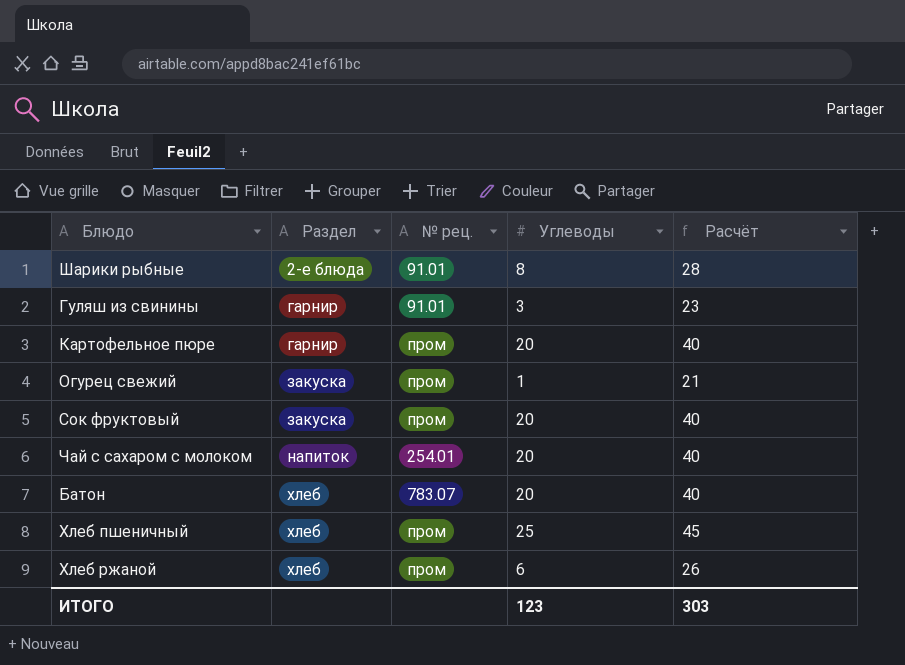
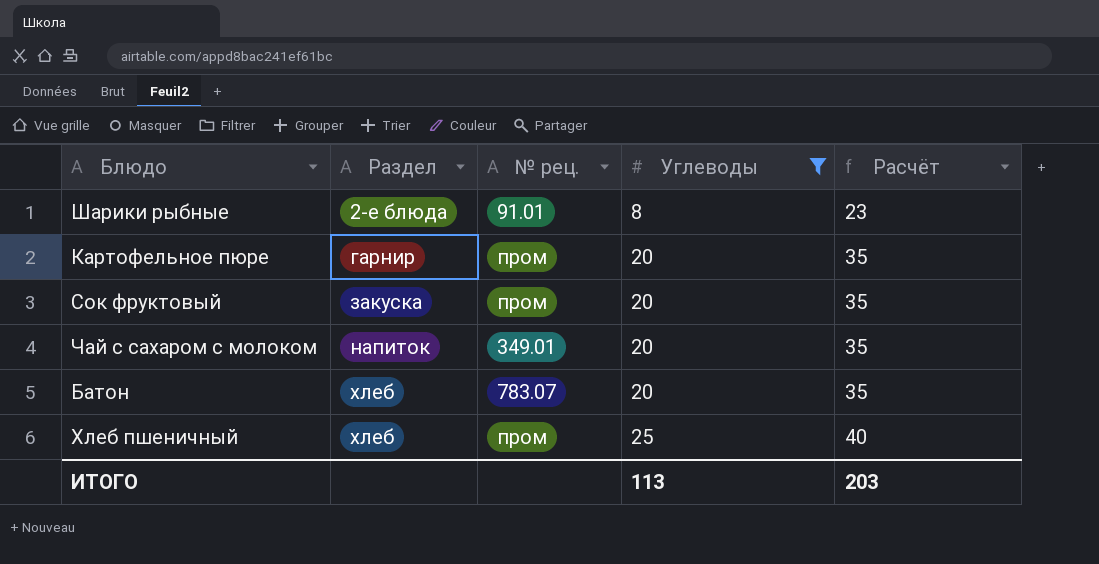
filter: none -> Углеводы >= 8
column Расчёт | formula: [Углеводы] + 20 -> [Углеводы] + 15
Чай с сахаром с молоком | № рец.: 254.01 -> 349.01
ИТОГО | Углеводы: 123 -> 113
ИТОГО | Расчёт: 303 -> 203

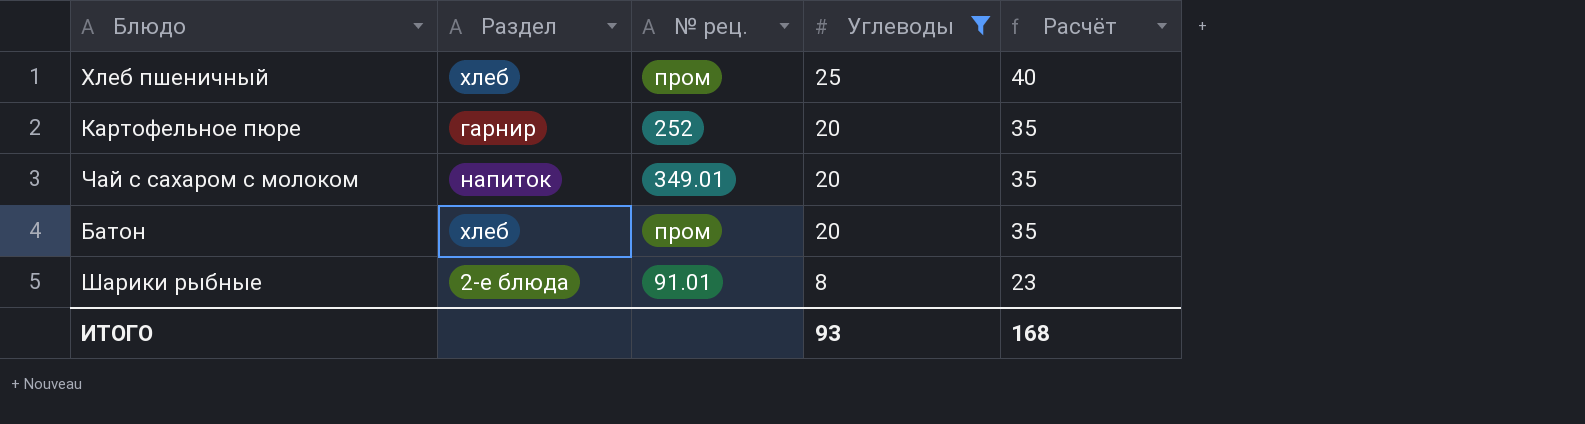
row order: Раздел ascending -> Углеводы descending
row Сок фруктовый: закуска | пром | 20 | 35 -> none
Картофельное пюре | № рец.: пром -> 252
Батон | № рец.: 783.07 -> пром
ИТОГО | Углеводы: 113 -> 93
ИТОГО | Расчёт: 203 -> 168

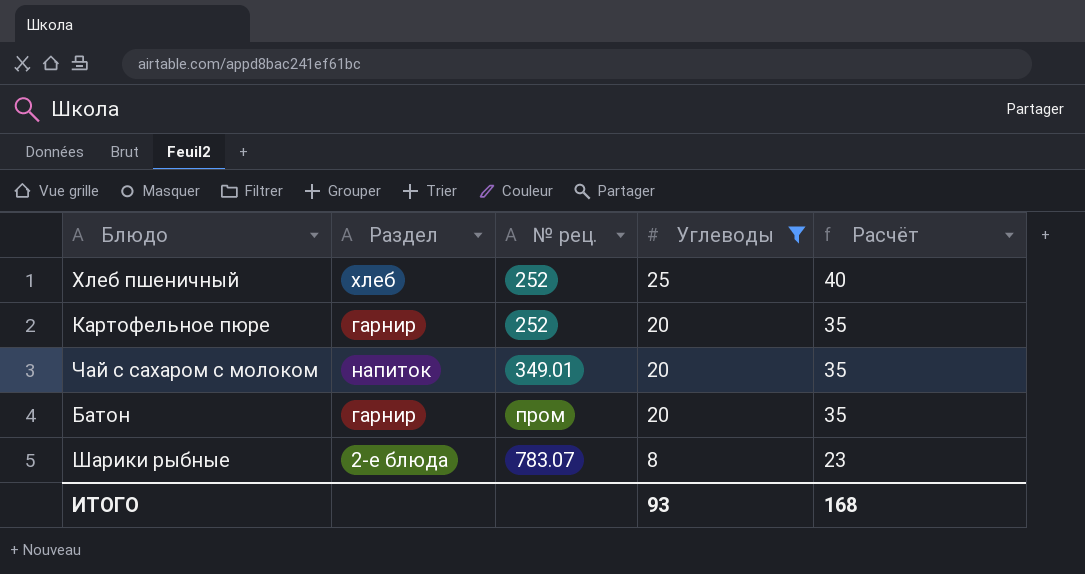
Хлеб пшеничный | № рец.: пром -> 252
Батон | Раздел: хлеб -> гарнир
Шарики рыбные | № рец.: 91.01 -> 783.07

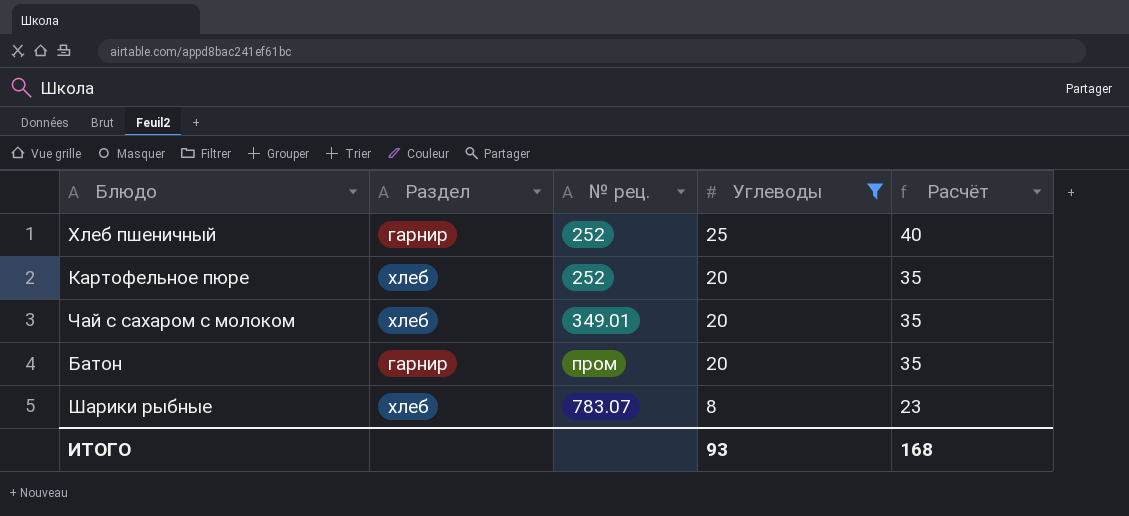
Хлеб пшеничный | Раздел: хлеб -> гарнир
Картофельное пюре | Раздел: гарнир -> хлеб
Чай с сахаром с молоком | Раздел: напиток -> хлеб
Шарики рыбные | Раздел: 2-е блюда -> хлеб

